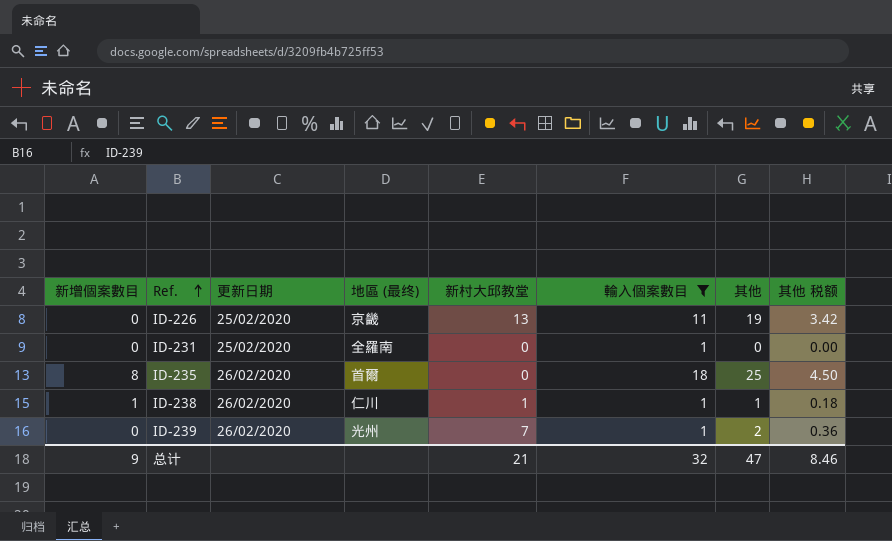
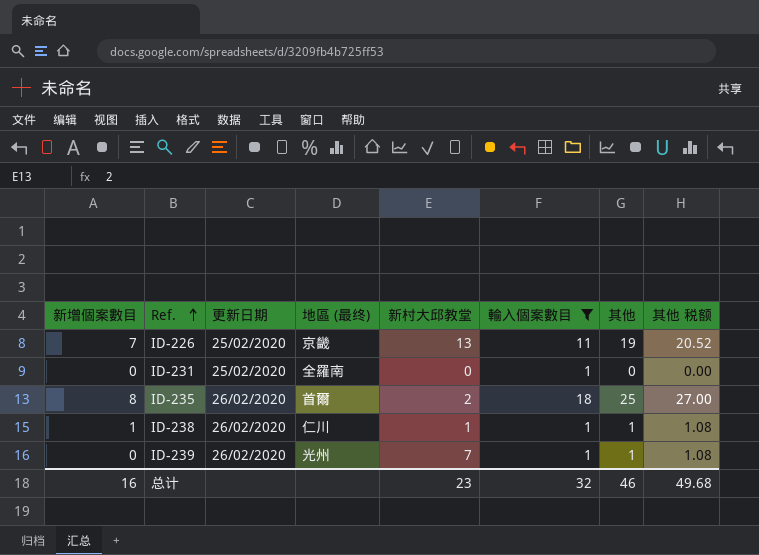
column 其他 税额 | formula: [其他] * 0.18 -> [其他] * 1.08
ID-226 | 新增個案數目: 0 -> 7
ID-235 | 新村大邱教堂: 0 -> 2
ID-239 | 其他: 2 -> 1
总计 | 新增個案數目: 9 -> 16
总计 | 新村大邱教堂: 21 -> 23
总计 | 其他: 47 -> 46
总计 | 其他 税额: 8.46 -> 49.68

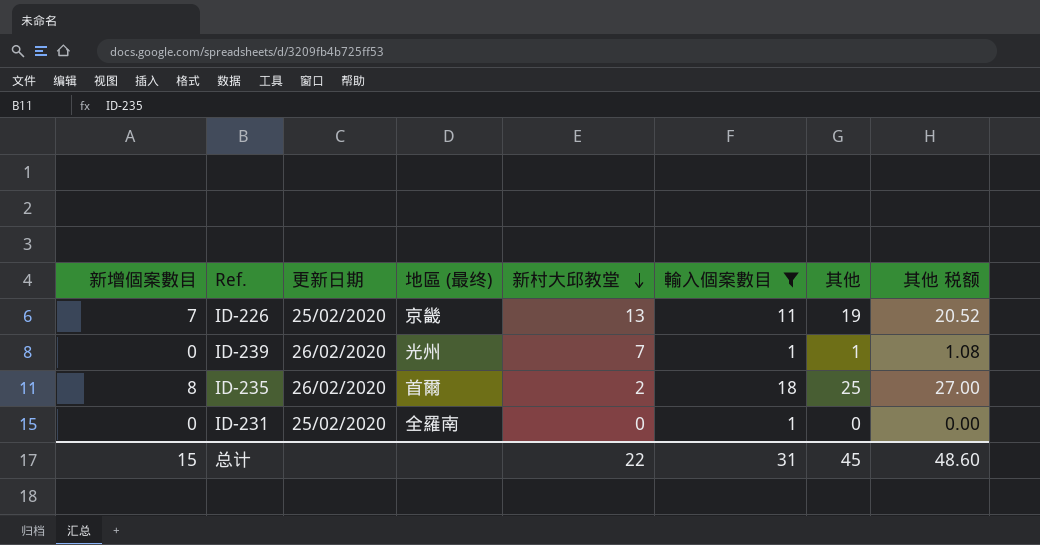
row order: Ref. ascending -> 新村大邱教堂 descending
row ID-238: 1 | 26/02/2020 | 仁川 | 1 | 1 | 1 | 1.08 -> none
总计 | 新增個案數目: 16 -> 15
总计 | 新村大邱教堂: 23 -> 22
总计 | 輸入個案數目: 32 -> 31
总计 | 其他: 46 -> 45
总计 | 其他 税额: 49.68 -> 48.60

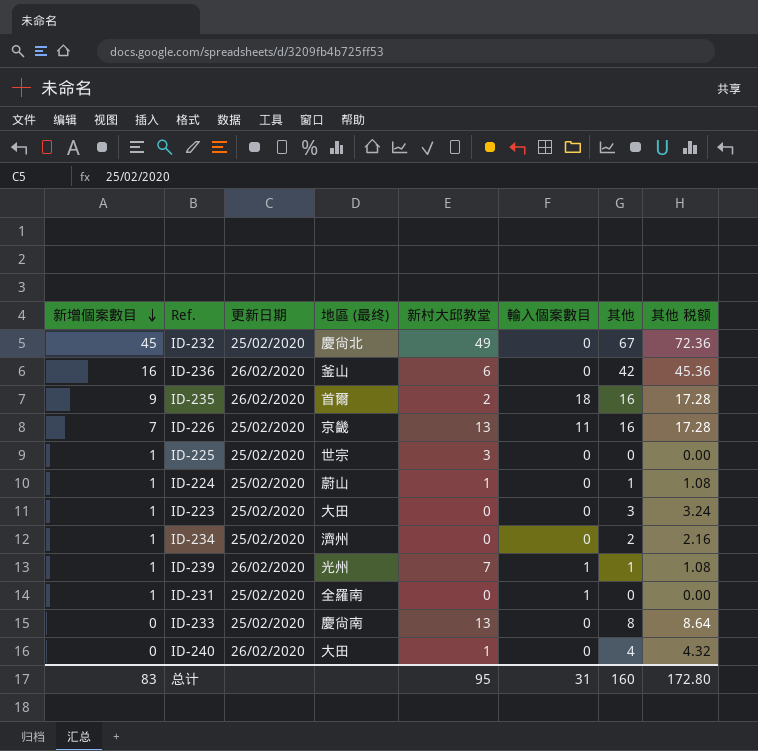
filter: 輸入個案數目 != 0 -> none
row order: 新村大邱教堂 descending -> 新增個案數目 descending
ID-235 | 新增個案數目: 8 -> 9
ID-235 | 其他: 25 -> 16
ID-235 | 其他 税额: 27.00 -> 17.28
ID-226 | 其他: 19 -> 16
ID-226 | 其他 税额: 20.52 -> 17.28
ID-239 | 新增個案數目: 0 -> 1
ID-231 | 新增個案數目: 0 -> 1
总计 | 新增個案數目: 15 -> 83
总计 | 新村大邱教堂: 22 -> 95
总计 | 其他: 45 -> 160
总计 | 其他 税额: 48.60 -> 172.80

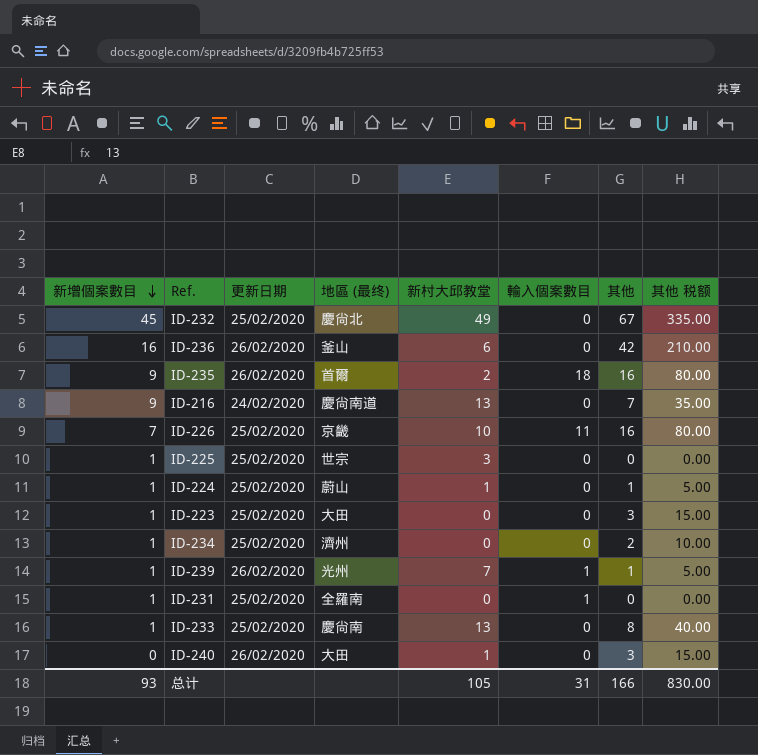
column 其他 税额 | formula: [其他] * 1.08 -> [其他] * 5
row ID-216: none -> 9 | 24/02/2020 | 慶尙南道 | 13 | 0 | 7 | 35.00
ID-226 | 新村大邱教堂: 13 -> 10
ID-233 | 新增個案數目: 0 -> 1
ID-240 | 其他: 4 -> 3
总计 | 新增個案數目: 83 -> 93
总计 | 新村大邱教堂: 95 -> 105
总计 | 其他: 160 -> 166
总计 | 其他 税额: 172.80 -> 830.00

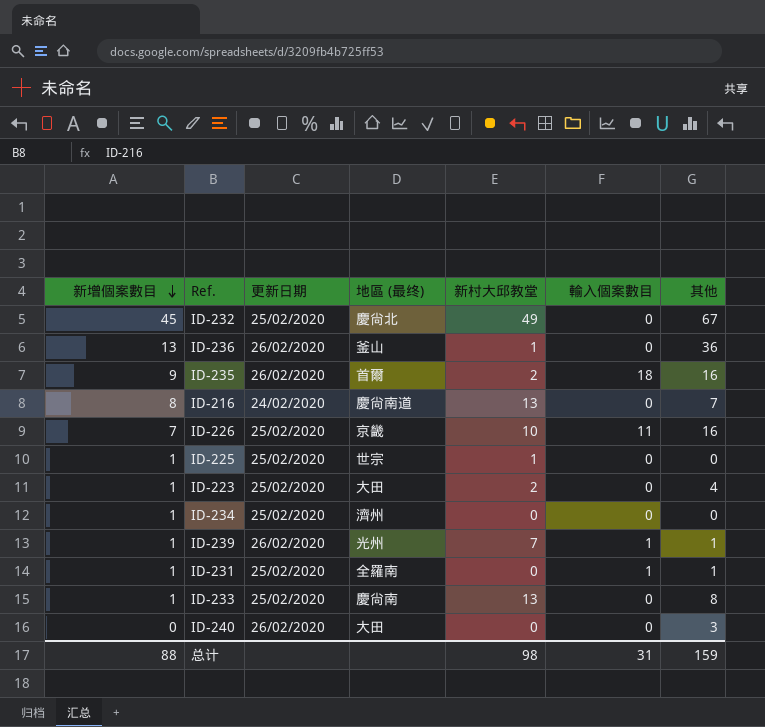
column 其他 税额 | formula: [其他] * 5 -> none
row ID-224: 1 | 25/02/2020 | 蔚山 | 1 | 0 | 1 | 5.00 -> none
ID-236 | 新增個案數目: 16 -> 13
ID-236 | 新村大邱教堂: 6 -> 1
ID-236 | 其他: 42 -> 36
ID-216 | 新增個案數目: 9 -> 8
ID-225 | 新村大邱教堂: 3 -> 1
ID-223 | 新村大邱教堂: 0 -> 2
ID-223 | 其他: 3 -> 4
ID-234 | 其他: 2 -> 0
ID-231 | 其他: 0 -> 1
ID-240 | 新村大邱教堂: 1 -> 0
总计 | 新增個案數目: 93 -> 88
总计 | 新村大邱教堂: 105 -> 98
总计 | 其他: 166 -> 159

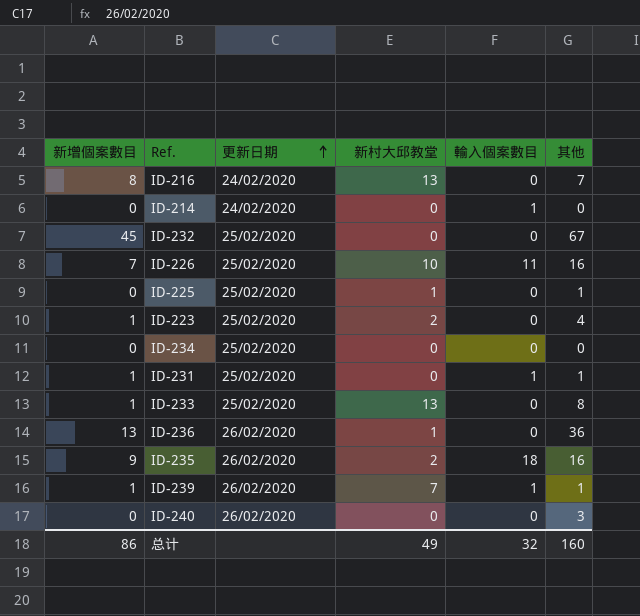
row order: 新增個案數目 descending -> 更新日期 ascending
column 地區 (最终) | position: 4 -> none
row ID-214: none -> 0 | 24/02/2020 | 0 | 1 | 0
ID-232 | 新村大邱教堂: 49 -> 0
ID-225 | 新增個案數目: 1 -> 0
ID-225 | 其他: 0 -> 1
ID-234 | 新增個案數目: 1 -> 0
总计 | 新增個案數目: 88 -> 86
总计 | 新村大邱教堂: 98 -> 49
总计 | 輸入個案數目: 31 -> 32
总计 | 其他: 159 -> 160

